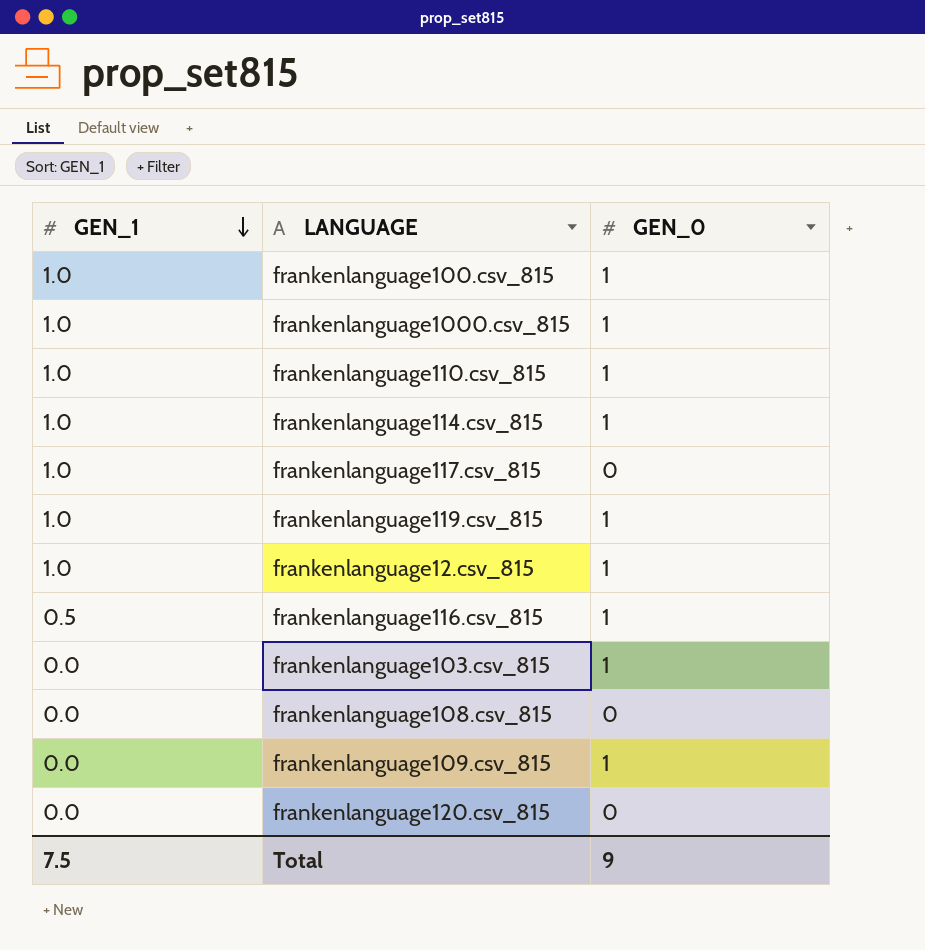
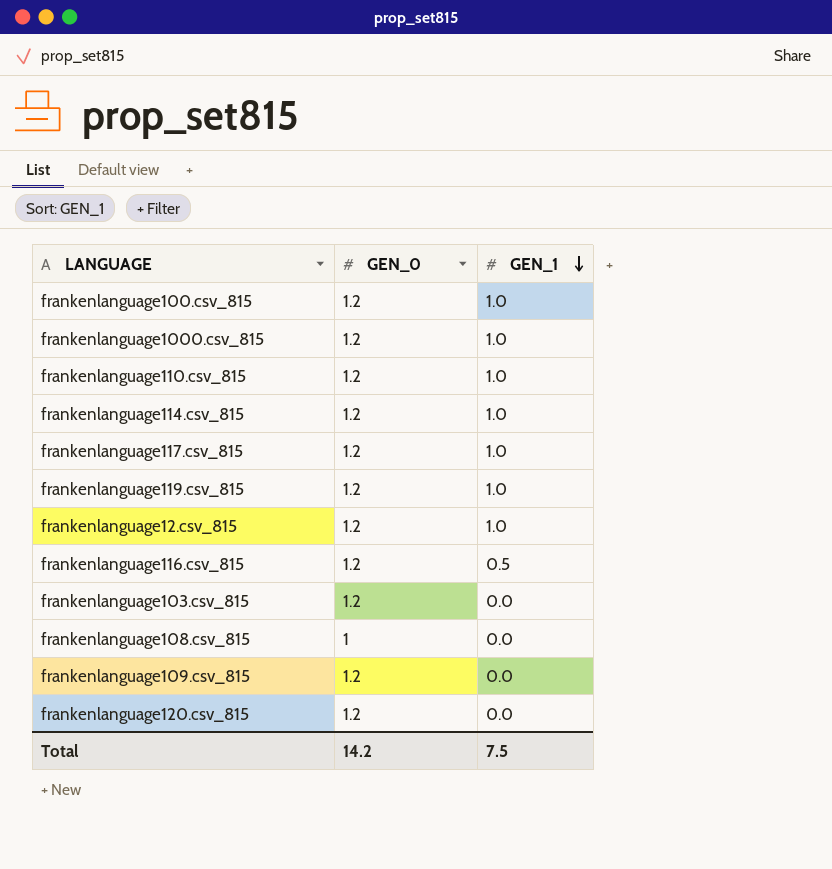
column GEN_1 | position: 1 -> 3
frankenlanguage100.csv_815 | GEN_0: 1 -> 1.2
frankenlanguage1000.csv_815 | GEN_0: 1 -> 1.2
frankenlanguage110.csv_815 | GEN_0: 1 -> 1.2
frankenlanguage114.csv_815 | GEN_0: 1 -> 1.2
frankenlanguage117.csv_815 | GEN_0: 0 -> 1.2
frankenlanguage119.csv_815 | GEN_0: 1 -> 1.2
frankenlanguage12.csv_815 | GEN_0: 1 -> 1.2
frankenlanguage116.csv_815 | GEN_0: 1 -> 1.2
frankenlanguage103.csv_815 | GEN_0: 1 -> 1.2
frankenlanguage108.csv_815 | GEN_0: 0 -> 1
frankenlanguage109.csv_815 | GEN_0: 1 -> 1.2
frankenlanguage120.csv_815 | GEN_0: 0 -> 1.2
Total | GEN_0: 9 -> 14.2

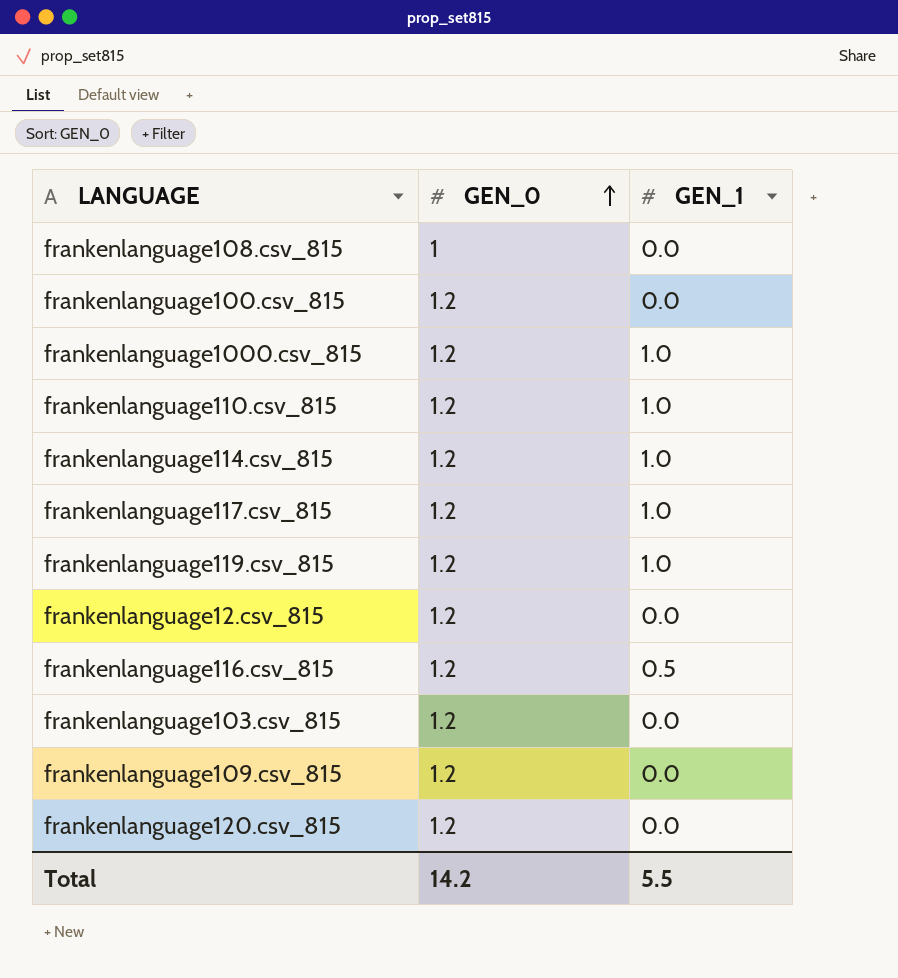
row order: GEN_1 descending -> GEN_0 ascending
frankenlanguage100.csv_815 | GEN_1: 1.0 -> 0.0
frankenlanguage12.csv_815 | GEN_1: 1.0 -> 0.0
Total | GEN_1: 7.5 -> 5.5

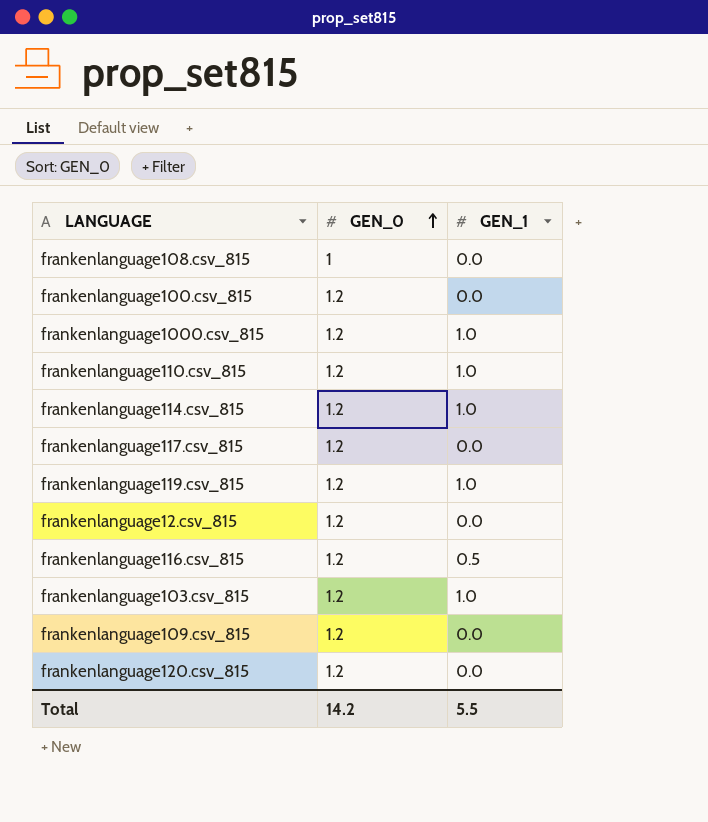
frankenlanguage117.csv_815 | GEN_1: 1.0 -> 0.0
frankenlanguage103.csv_815 | GEN_1: 0.0 -> 1.0

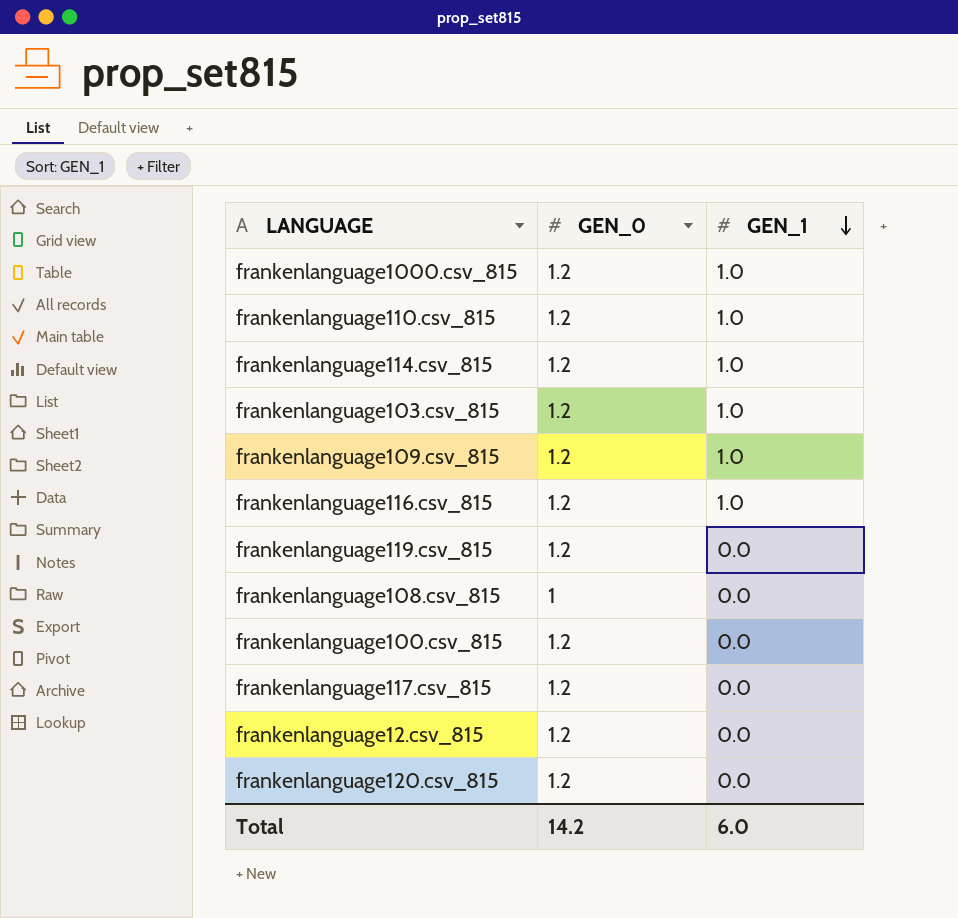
row order: GEN_0 ascending -> GEN_1 descending
frankenlanguage109.csv_815 | GEN_1: 0.0 -> 1.0
frankenlanguage116.csv_815 | GEN_1: 0.5 -> 1.0
frankenlanguage119.csv_815 | GEN_1: 1.0 -> 0.0
Total | GEN_1: 5.5 -> 6.0

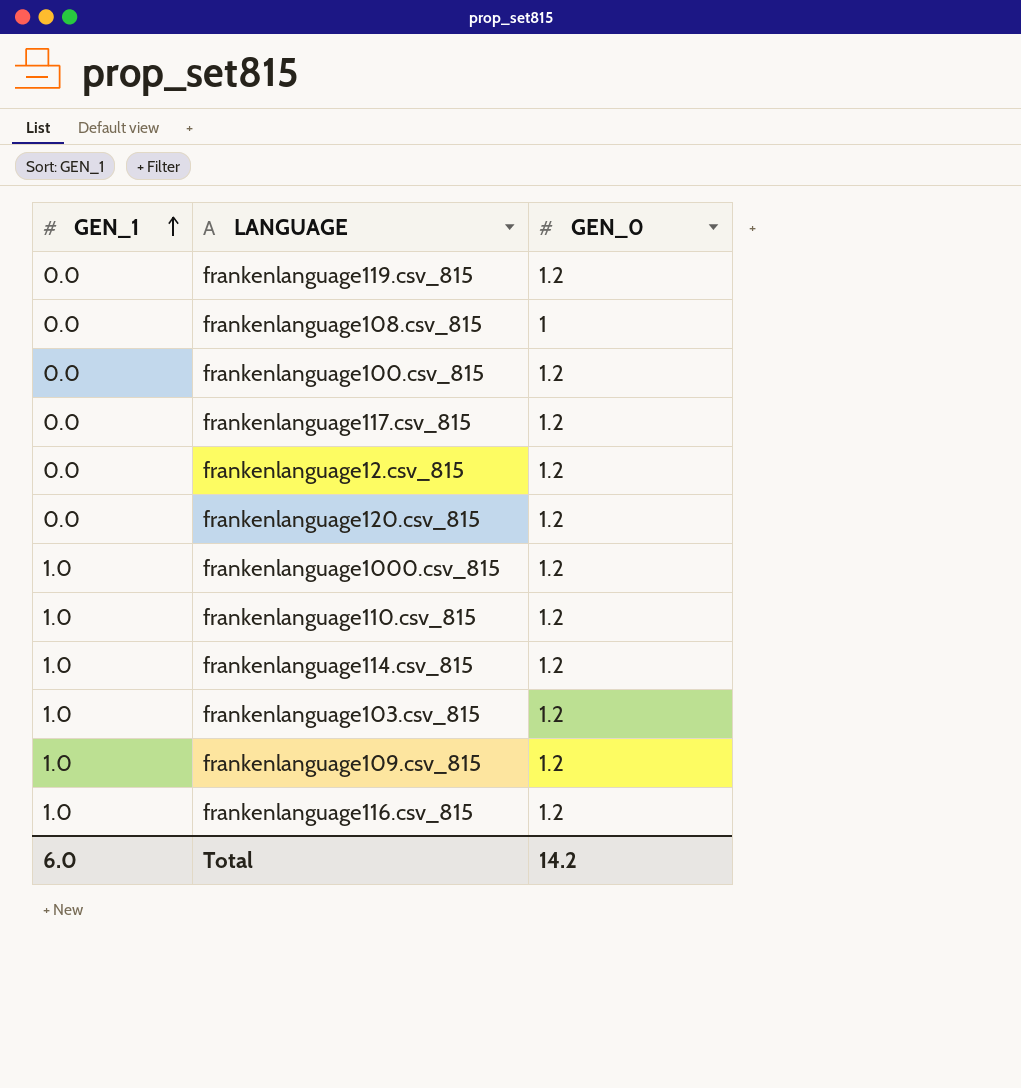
row order: GEN_1 descending -> GEN_1 ascending
column GEN_1 | position: 3 -> 1

